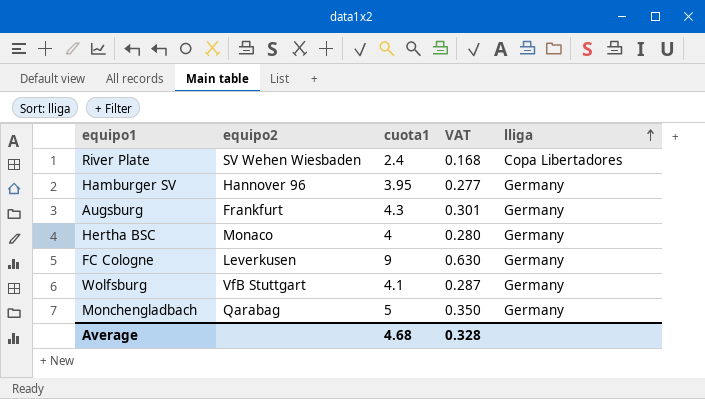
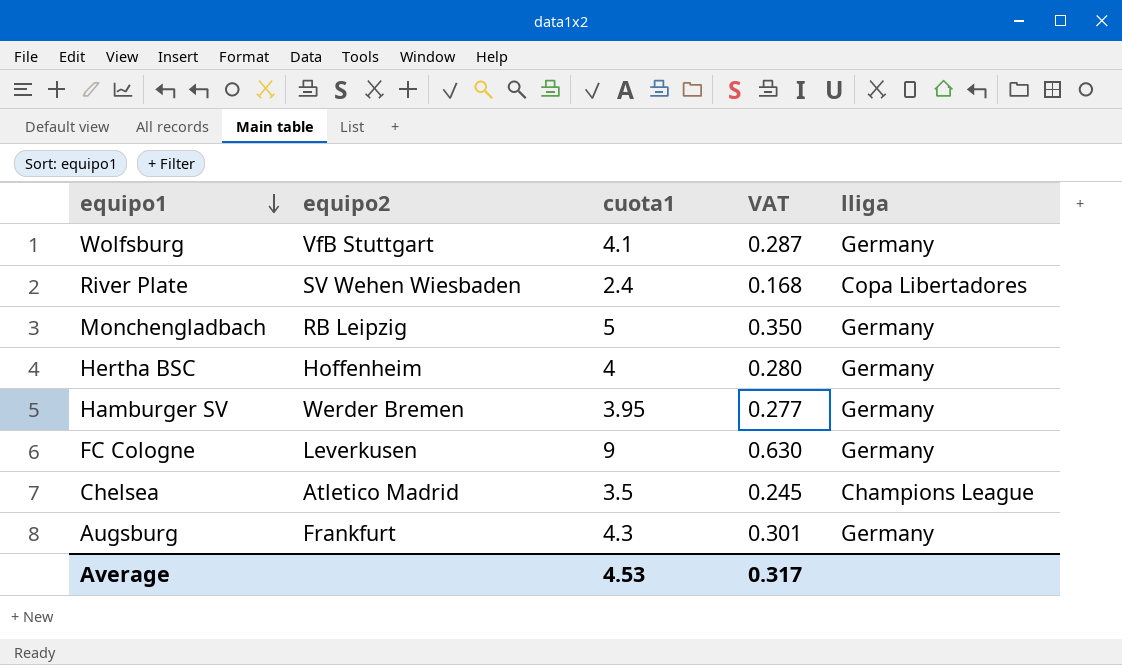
row order: lliga ascending -> equipo1 descending
Monchengladbach | equipo2: Qarabag -> RB Leipzig
Hertha BSC | equipo2: Monaco -> Hoffenheim
Hamburger SV | equipo2: Hannover 96 -> Werder Bremen
row Chelsea: none -> Atletico Madrid | 3.5 | 0.245 | Champions League
Average | cuota1: 4.68 -> 4.53
Average | VAT: 0.328 -> 0.317

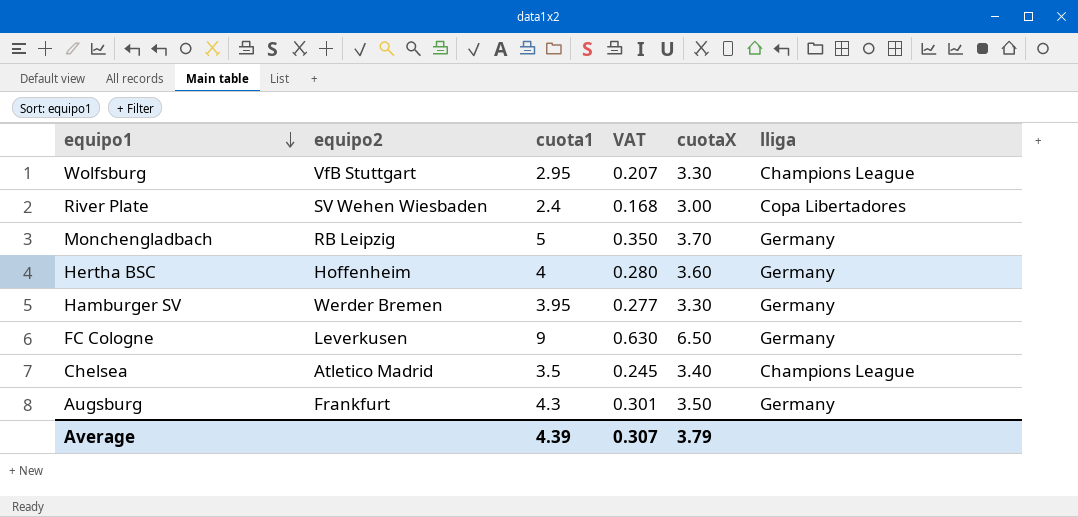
column cuotaX | position: none -> 5
Wolfsburg | cuota1: 4.1 -> 2.95
Wolfsburg | VAT: 0.287 -> 0.207
Wolfsburg | lliga: Germany -> Champions League
Average | cuota1: 4.53 -> 4.39
Average | VAT: 0.317 -> 0.307

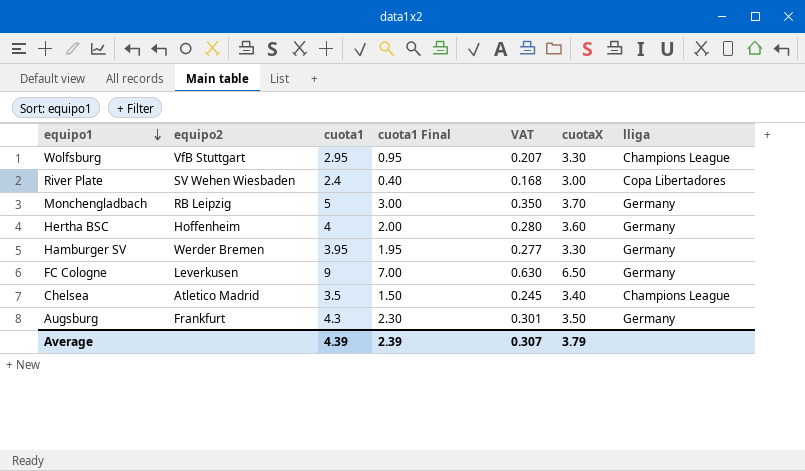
column cuota1 Final | formula: none -> [cuota1] - 2

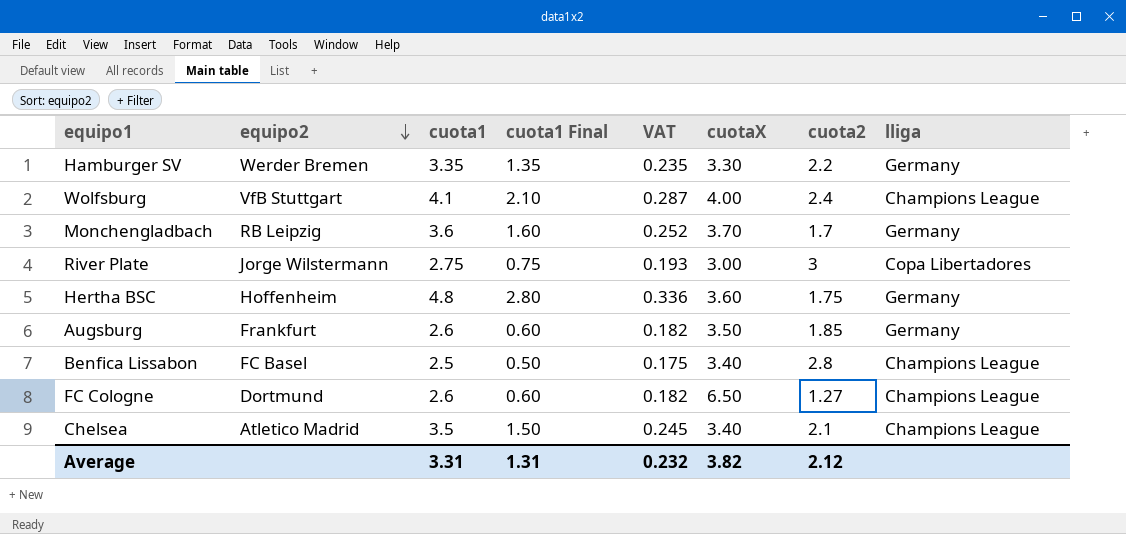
row order: equipo1 descending -> equipo2 descending
column cuota2 | position: none -> 7
Hamburger SV | cuota1: 3.95 -> 3.35
Hamburger SV | cuota1 Final: 1.95 -> 1.35
Hamburger SV | VAT: 0.277 -> 0.235
Wolfsburg | cuota1: 2.95 -> 4.1
Wolfsburg | cuota1 Final: 0.95 -> 2.10
Wolfsburg | VAT: 0.207 -> 0.287
Wolfsburg | cuotaX: 3.30 -> 4.00
Monchengladbach | cuota1: 5 -> 3.6
Monchengladbach | cuota1 Final: 3.00 -> 1.60
Monchengladbach | VAT: 0.350 -> 0.252
River Plate | equipo2: SV Wehen Wiesbaden -> Jorge Wilstermann
River Plate | cuota1: 2.4 -> 2.75
River Plate | cuota1 Final: 0.40 -> 0.75
River Plate | VAT: 0.168 -> 0.193
Hertha BSC | cuota1: 4 -> 4.8
Hertha BSC | cuota1 Final: 2.00 -> 2.80
Hertha BSC | VAT: 0.280 -> 0.336
Augsburg | cuota1: 4.3 -> 2.6
Augsburg | cuota1 Final: 2.30 -> 0.60
Augsburg | VAT: 0.301 -> 0.182
row Benfica Lissabon: none -> FC Basel | 2.5 | 0.50 | 0.175 | 3.40 | 2.8 | Champions League
FC Cologne | equipo2: Leverkusen -> Dortmund
FC Cologne | cuota1: 9 -> 2.6
FC Cologne | cuota1 Final: 7.00 -> 0.60
FC Cologne | VAT: 0.630 -> 0.182
FC Cologne | lliga: Germany -> Champions League
Average | cuota1: 4.39 -> 3.31
Average | cuota1 Final: 2.39 -> 1.31
Average | VAT: 0.307 -> 0.232
Average | cuotaX: 3.79 -> 3.82

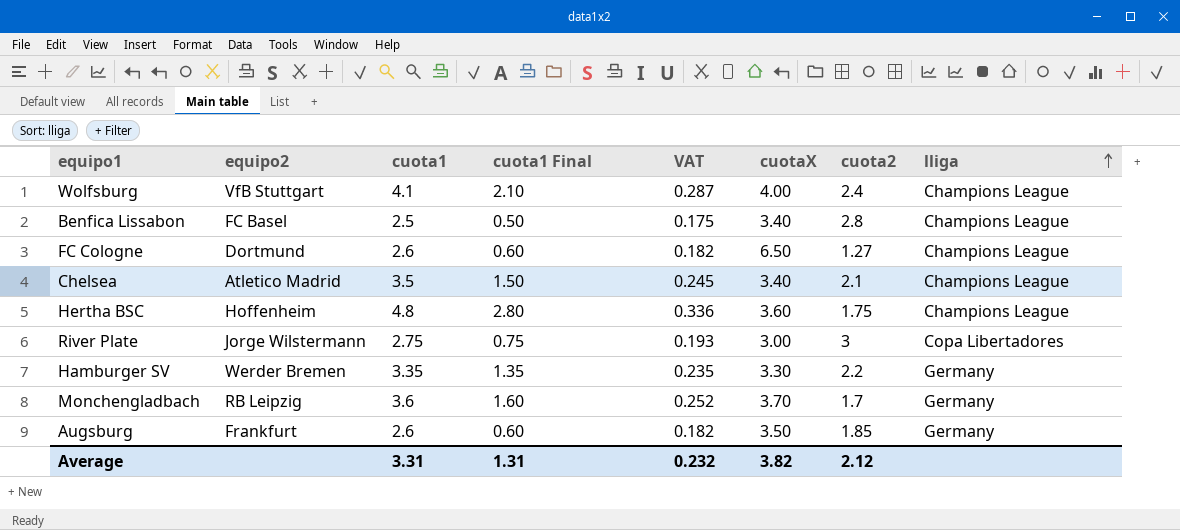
row order: equipo2 descending -> lliga ascending
Hertha BSC | lliga: Germany -> Champions League

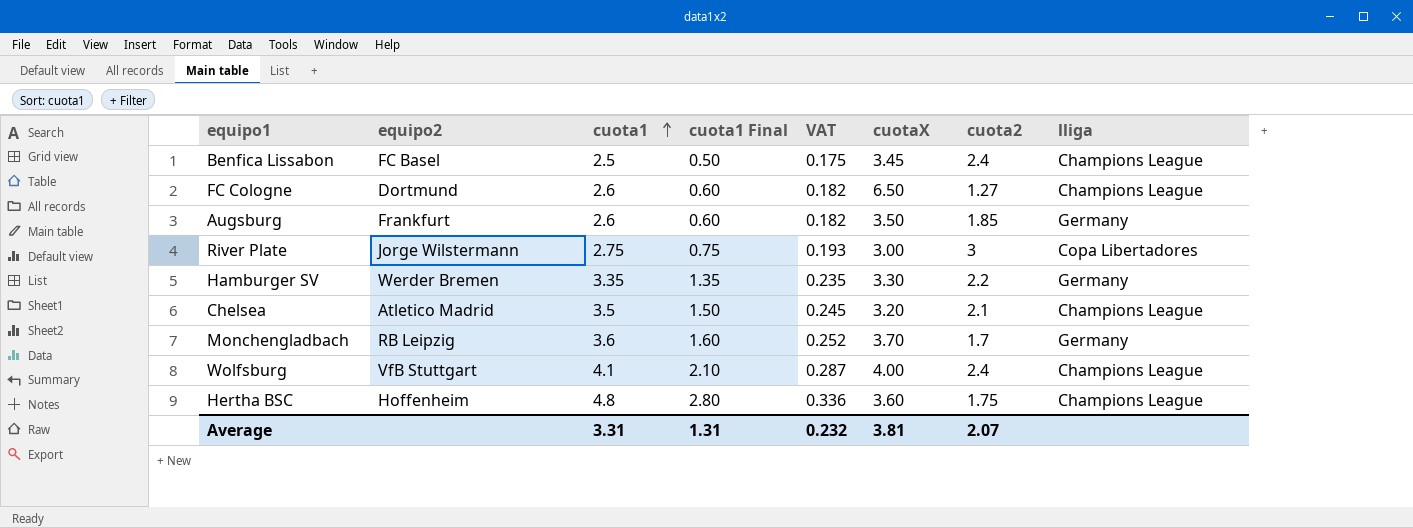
row order: lliga ascending -> cuota1 ascending
Benfica Lissabon | cuotaX: 3.40 -> 3.45
Benfica Lissabon | cuota2: 2.8 -> 2.4
Chelsea | cuotaX: 3.40 -> 3.20
Average | cuotaX: 3.82 -> 3.81
Average | cuota2: 2.12 -> 2.07

